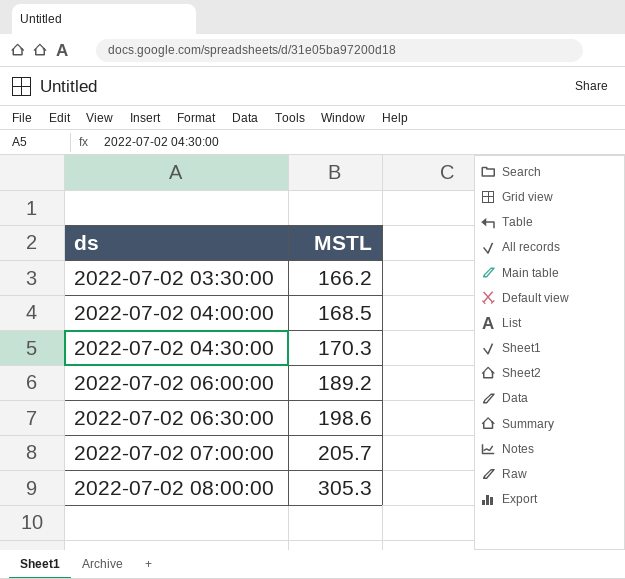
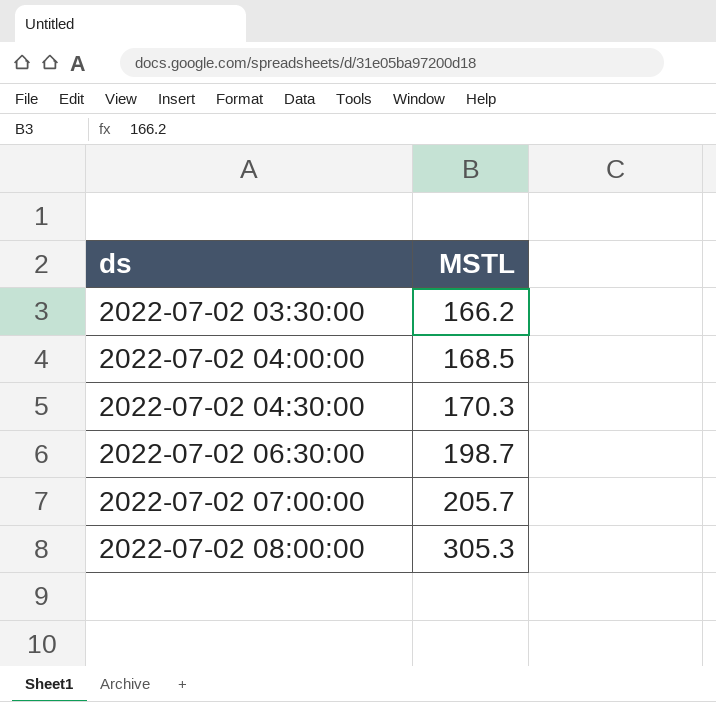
row 2022-07-02 06:00:00: 189.2 -> none
2022-07-02 06:30:00 | MSTL: 198.6 -> 198.7

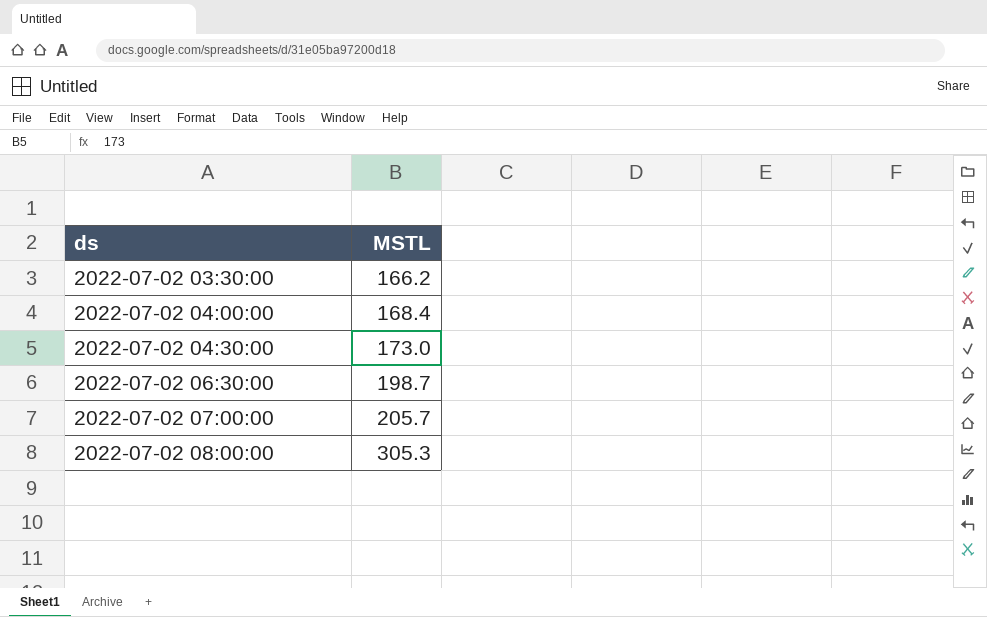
2022-07-02 04:00:00 | MSTL: 168.5 -> 168.4
2022-07-02 04:30:00 | MSTL: 170.3 -> 173.0

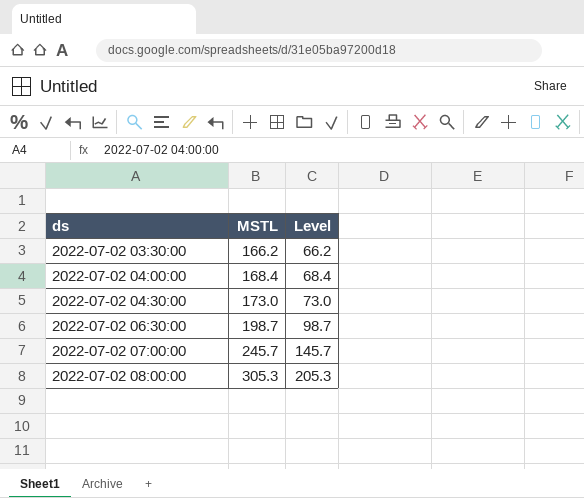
column Level | formula: none -> [MSTL] - 100
2022-07-02 07:00:00 | MSTL: 205.7 -> 245.7

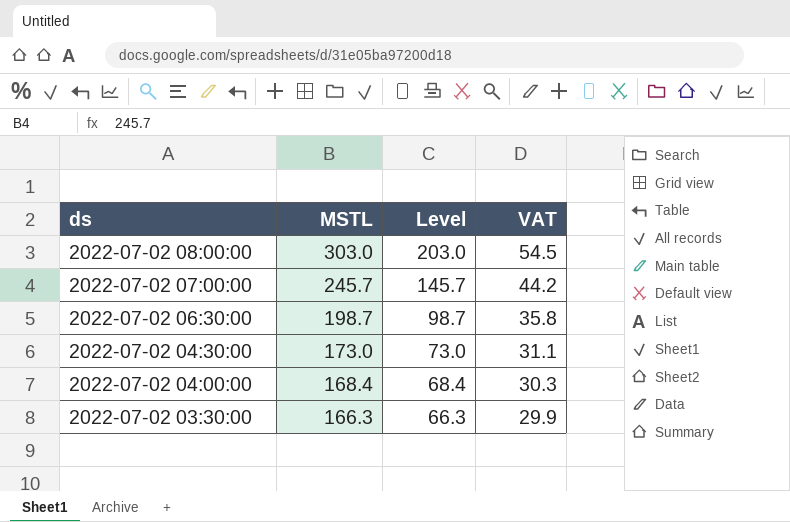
row order: ds ascending -> ds descending
column VAT | formula: none -> [MSTL] * 0.18
2022-07-02 08:00:00 | MSTL: 305.3 -> 303.0
2022-07-02 08:00:00 | Level: 205.3 -> 203.0
2022-07-02 03:30:00 | MSTL: 166.2 -> 166.3
2022-07-02 03:30:00 | Level: 66.2 -> 66.3

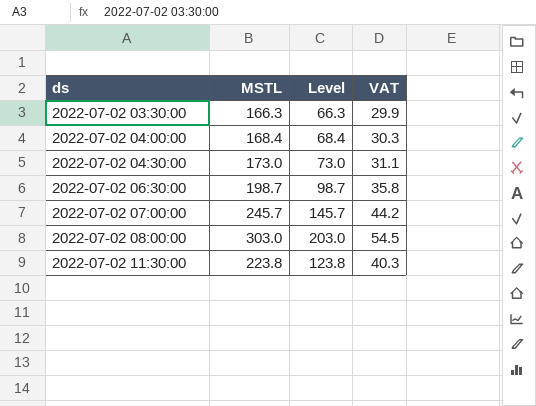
row order: ds descending -> ds ascending
row 2022-07-02 11:30:00: none -> 223.8 | 123.8 | 40.3

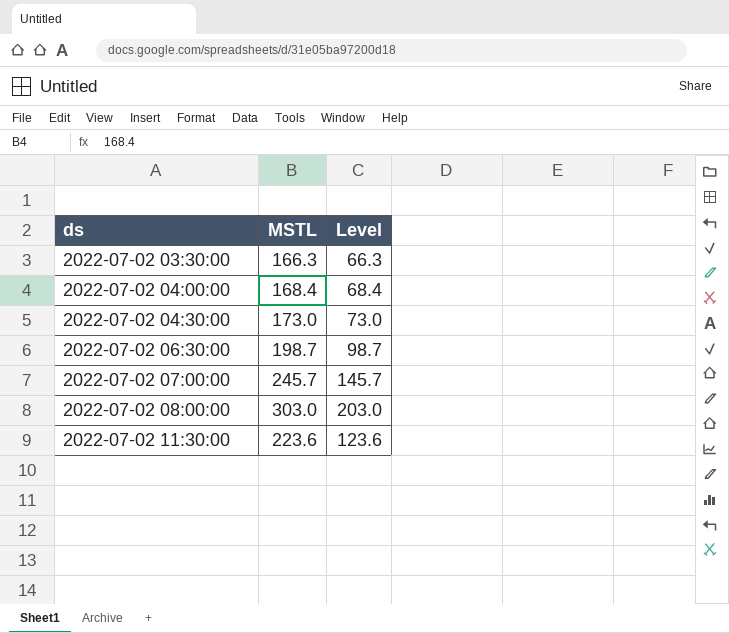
column VAT | formula: [MSTL] * 0.18 -> none
2022-07-02 11:30:00 | MSTL: 223.8 -> 223.6
2022-07-02 11:30:00 | Level: 123.8 -> 123.6

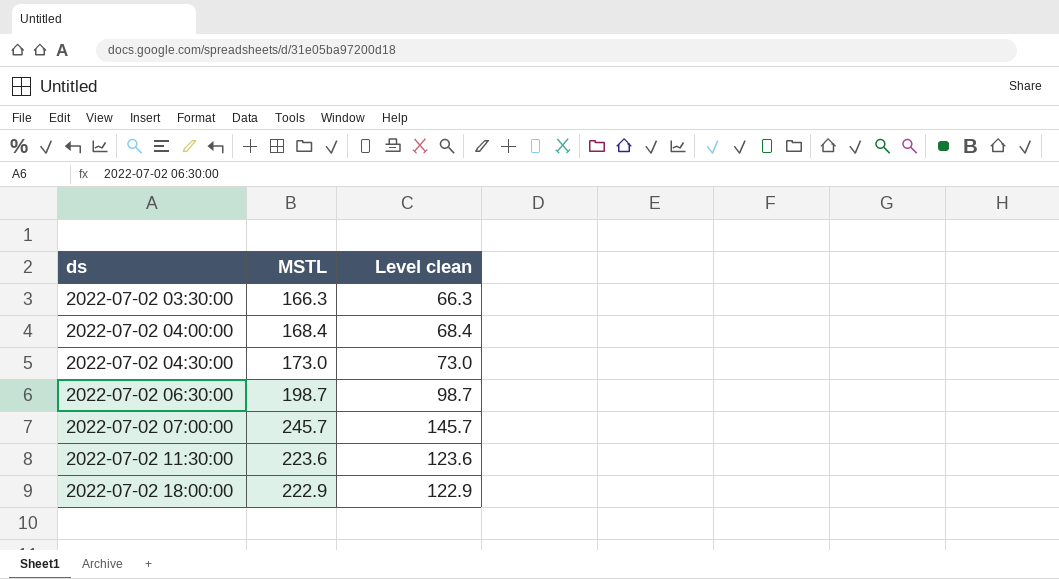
column name: Level -> Level clean
row 2022-07-02 08:00:00: 303.0 | 203.0 -> none
row 2022-07-02 18:00:00: none -> 222.9 | 122.9

